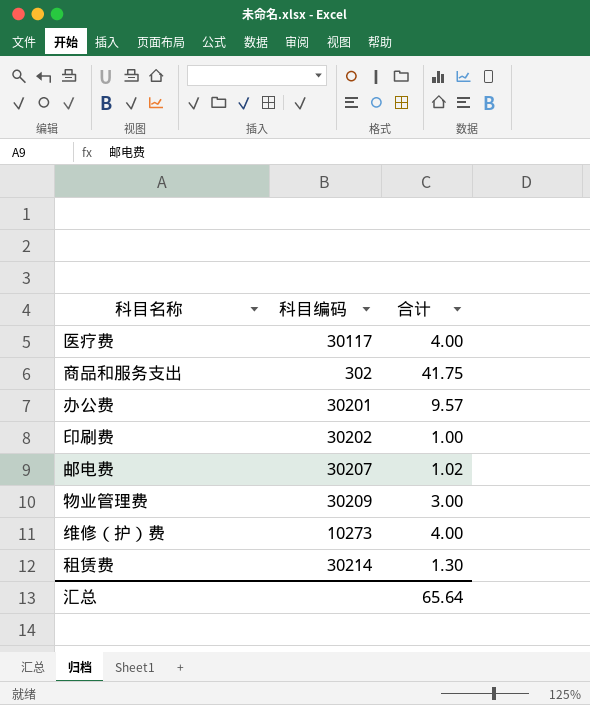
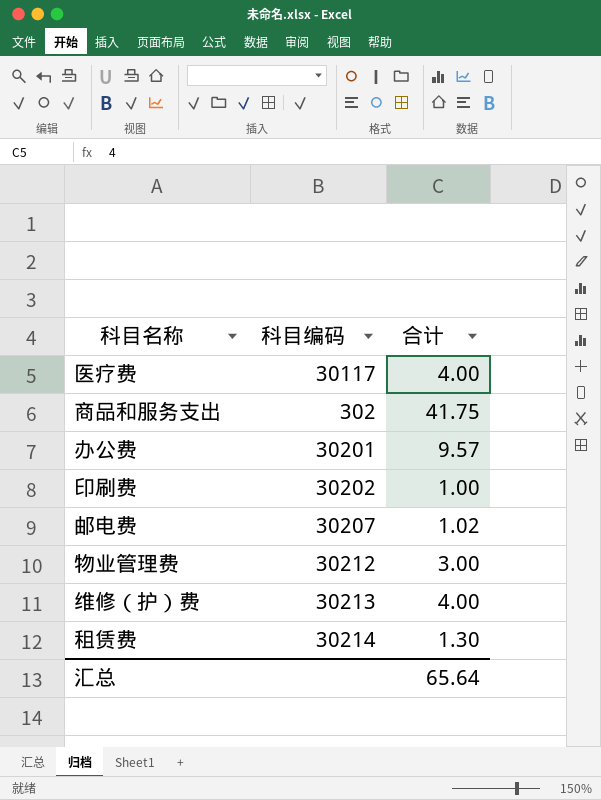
物业管理费 | 科目编码: 30209 -> 30212
维修（护）费 | 科目编码: 10273 -> 30213

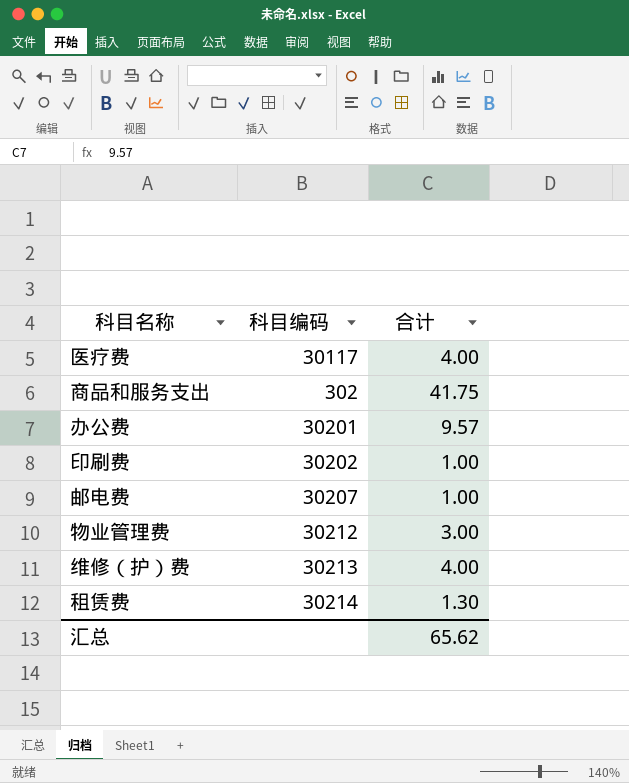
邮电费 | 合计: 1.02 -> 1.00
汇总 | 合计: 65.64 -> 65.62

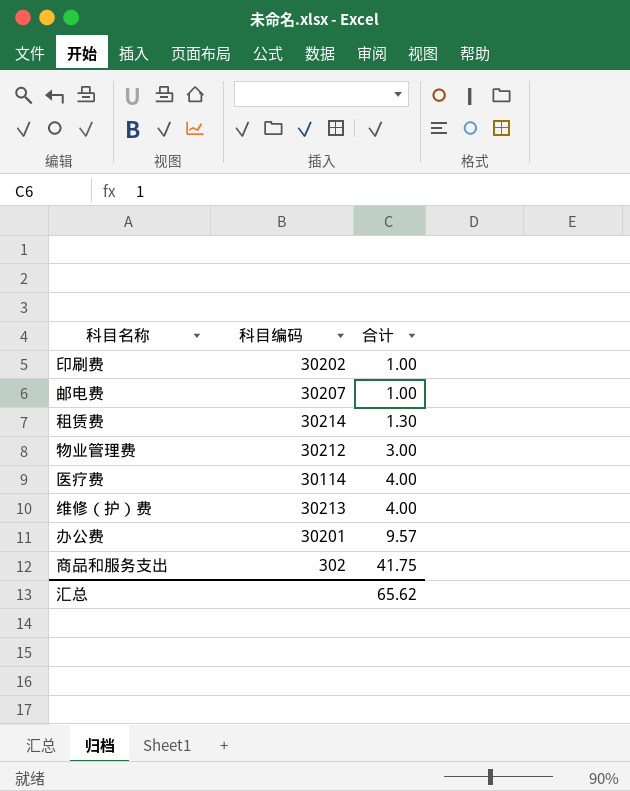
row order: none -> 合计 ascending
医疗费 | 科目编码: 30117 -> 30114

